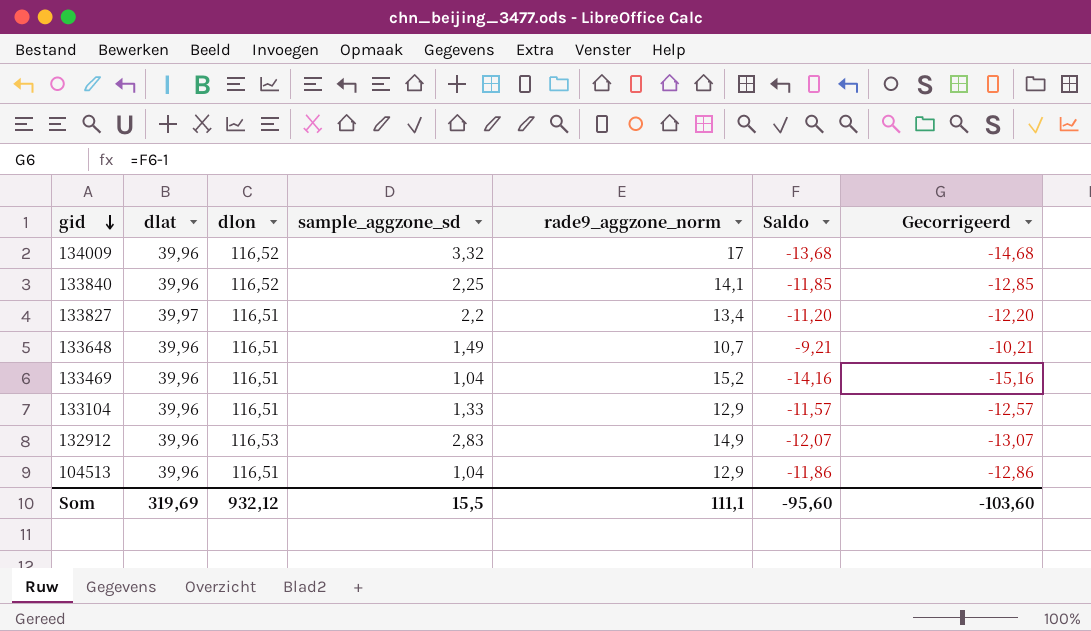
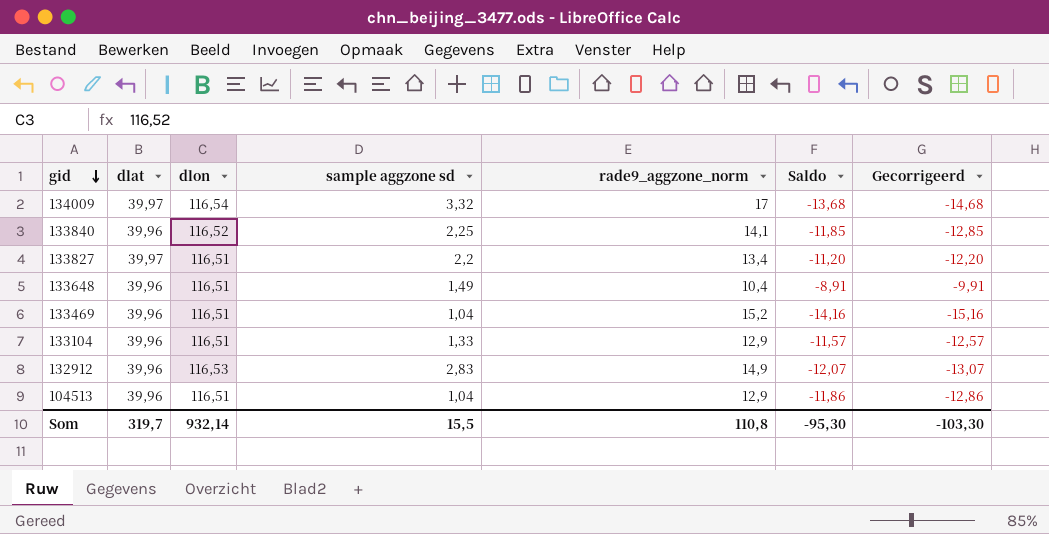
column name: sample_aggzone_sd -> sample aggzone sd
134009 | dlat: 39,96 -> 39,97
134009 | dlon: 116,52 -> 116,54
133648 | rade9_aggzone_norm: 10,7 -> 10,4
133648 | Saldo: -9,21 -> -8,91
133648 | Gecorrigeerd: -10,21 -> -9,91
Som | dlat: 319,69 -> 319,7
Som | dlon: 932,12 -> 932,14
Som | rade9_aggzone_norm: 111,1 -> 110,8
Som | Saldo: -95,60 -> -95,30
Som | Gecorrigeerd: -103,60 -> -103,30

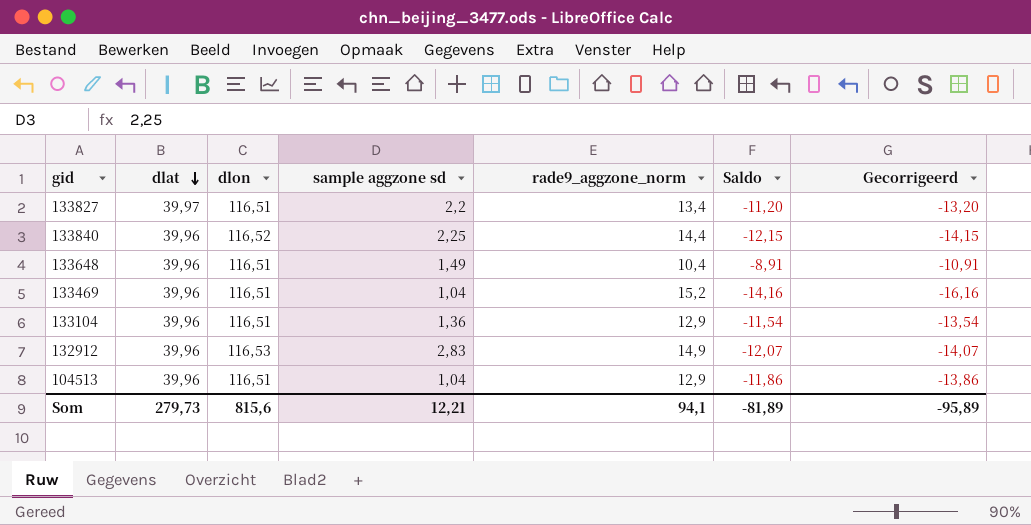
row order: gid descending -> dlat descending
column Gecorrigeerd | formula: [Saldo] - 1 -> [Saldo] - 2
row 134009: 39,97 | 116,54 | 3,32 | 17 | -13,68 | -14,68 -> none
133840 | rade9_aggzone_norm: 14,1 -> 14,4
133840 | Saldo: -11,85 -> -12,15
133104 | sample aggzone sd: 1,33 -> 1,36
133104 | Saldo: -11,57 -> -11,54
Som | dlat: 319,7 -> 279,73
Som | dlon: 932,14 -> 815,6
Som | sample aggzone sd: 15,5 -> 12,21
Som | rade9_aggzone_norm: 110,8 -> 94,1
Som | Saldo: -95,30 -> -81,89
Som | Gecorrigeerd: -103,30 -> -95,89

